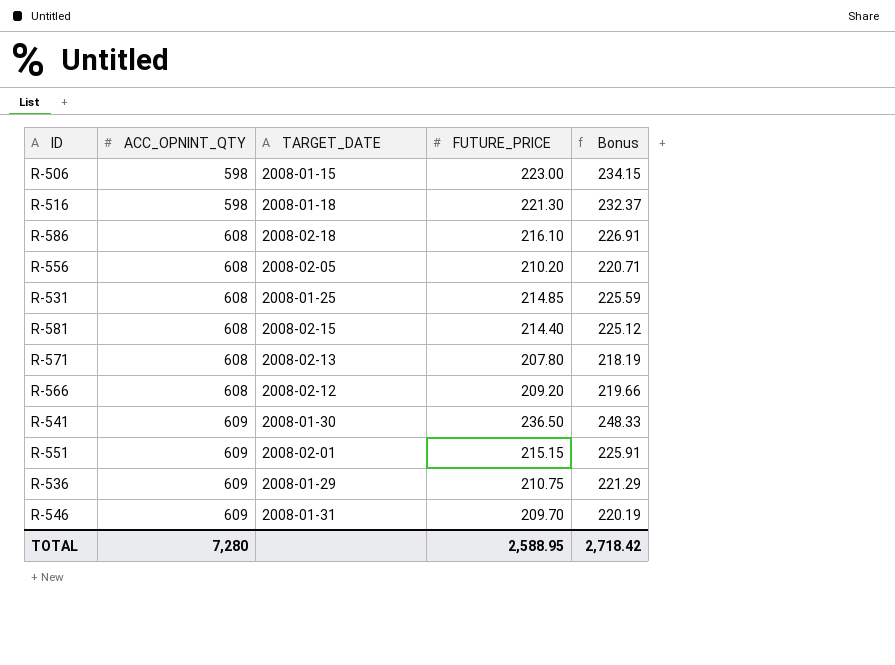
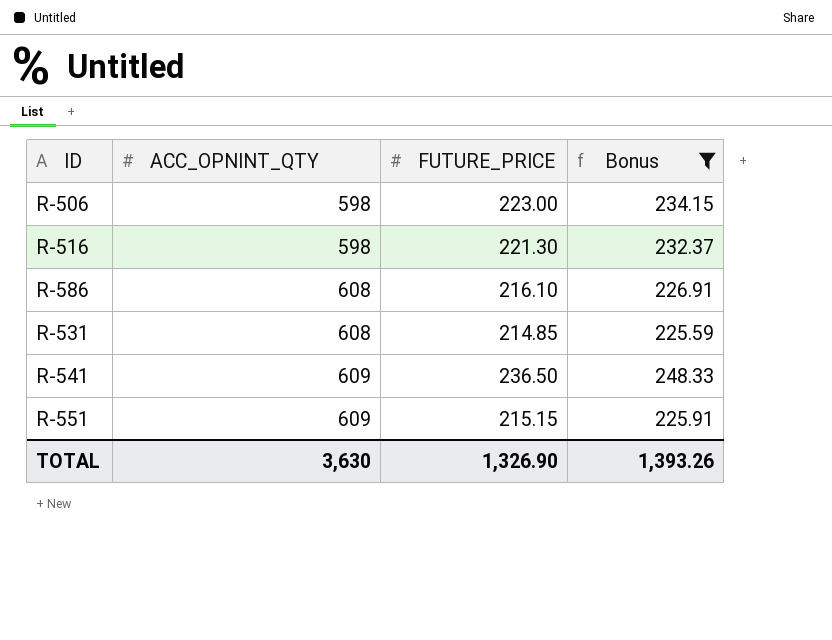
filter: none -> Bonus >= 225.59
column TARGET_DATE | position: 3 -> none
TOTAL | ACC_OPNINT_QTY: 7,280 -> 3,630
TOTAL | FUTURE_PRICE: 2,588.95 -> 1,326.90
TOTAL | Bonus: 2,718.42 -> 1,393.26

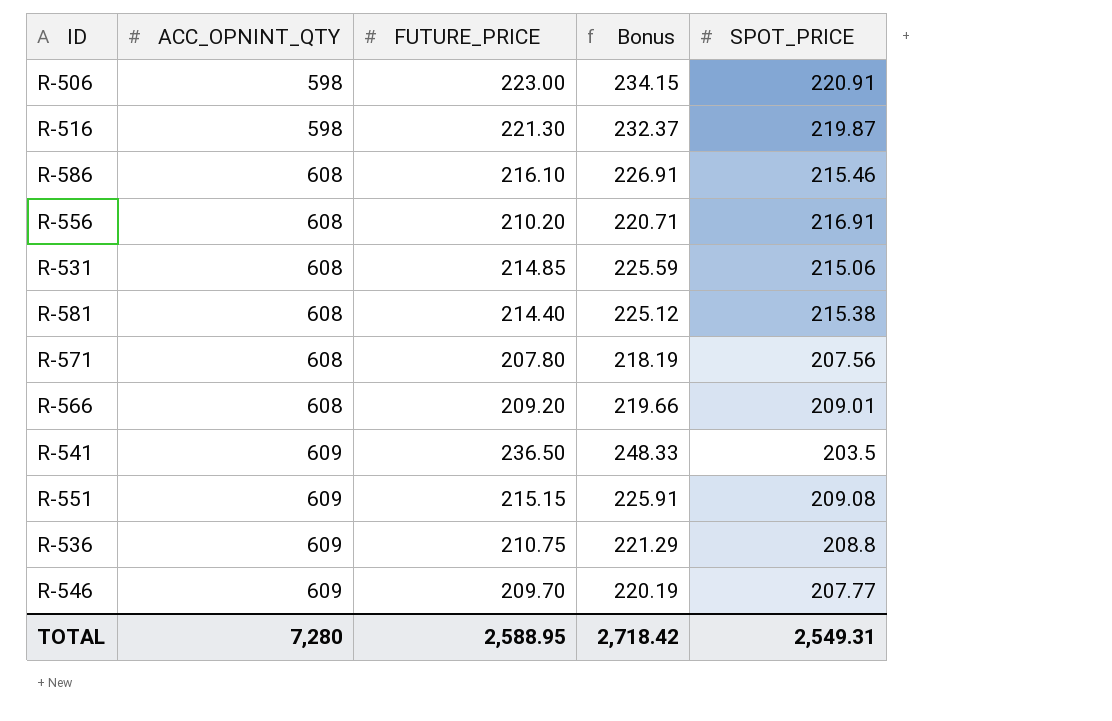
filter: Bonus >= 225.59 -> none
column SPOT_PRICE | position: none -> 5
TOTAL | ACC_OPNINT_QTY: 3,630 -> 7,280
TOTAL | FUTURE_PRICE: 1,326.90 -> 2,588.95
TOTAL | Bonus: 1,393.26 -> 2,718.42

